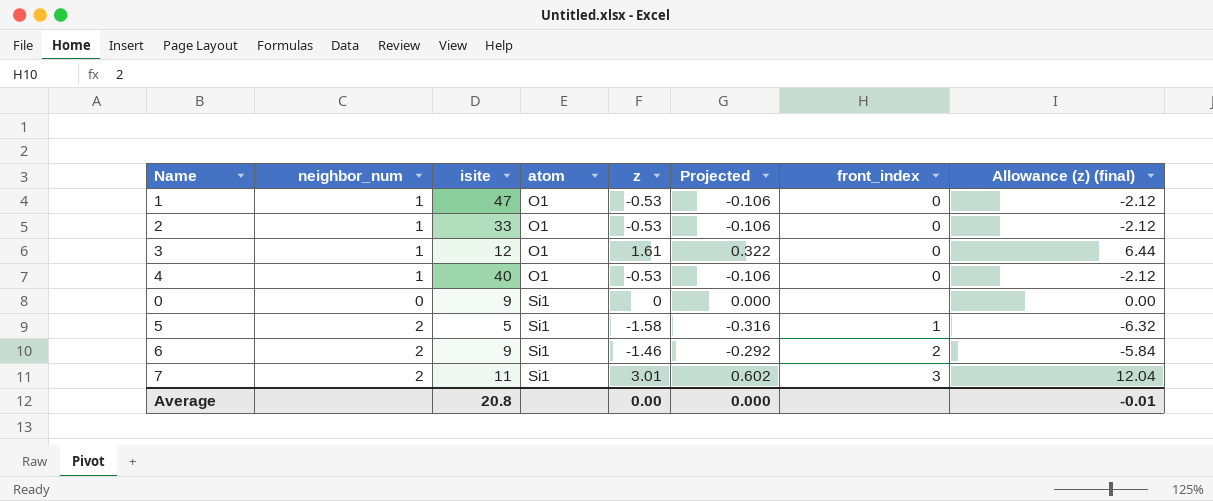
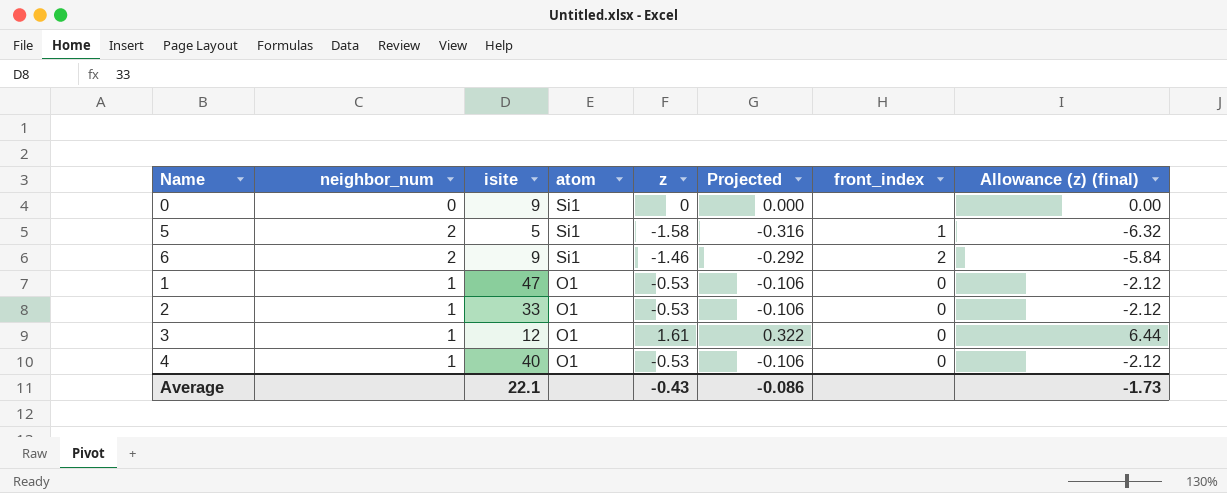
row order: atom ascending -> atom descending
row 7: 2 | 11 | Si1 | 3.01 | 0.602 | 3 | 12.04 -> none
Average | isite: 20.8 -> 22.1
Average | z: 0.00 -> -0.43
Average | Projected: 0.000 -> -0.086
Average | Allowance (z) (final): -0.01 -> -1.73

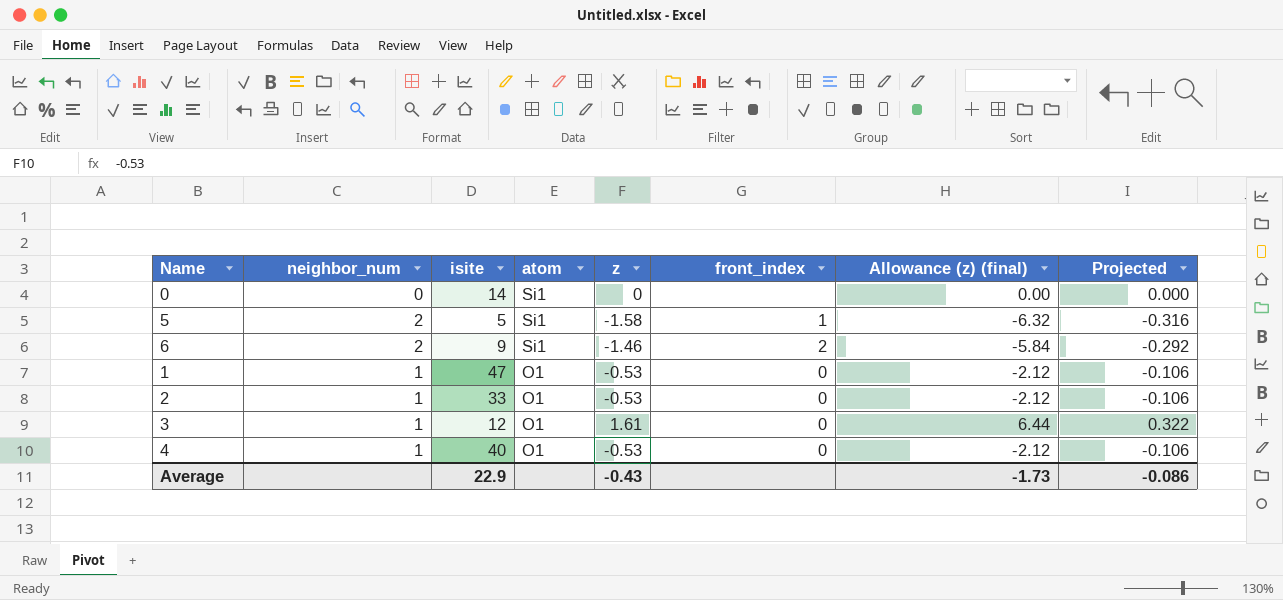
column Projected | position: 6 -> 8
0 | isite: 9 -> 14
Average | isite: 22.1 -> 22.9

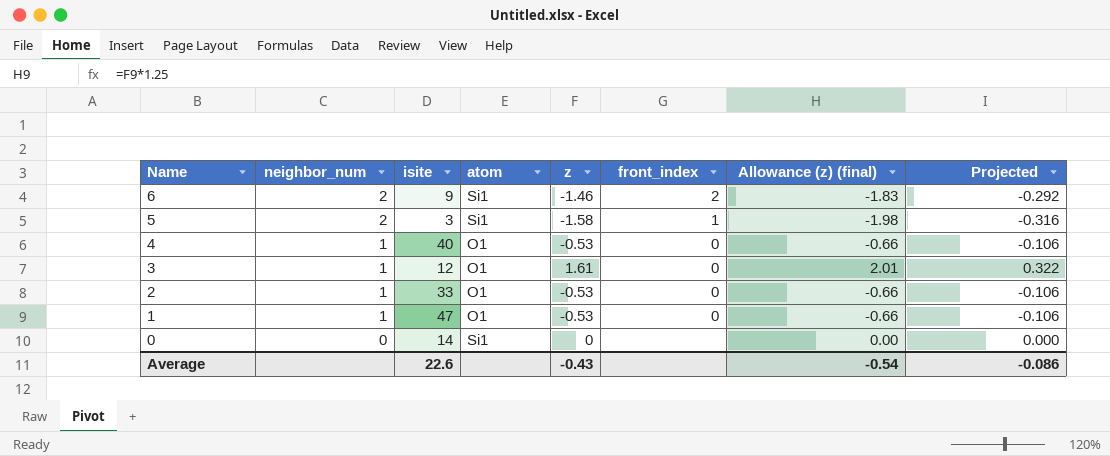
row order: atom descending -> Name descending
column Allowance (z) (final) | formula: [z] * 4 -> [z] * 1.25
5 | isite: 5 -> 3
Average | isite: 22.9 -> 22.6
Average | Allowance (z) (final): -1.73 -> -0.54

